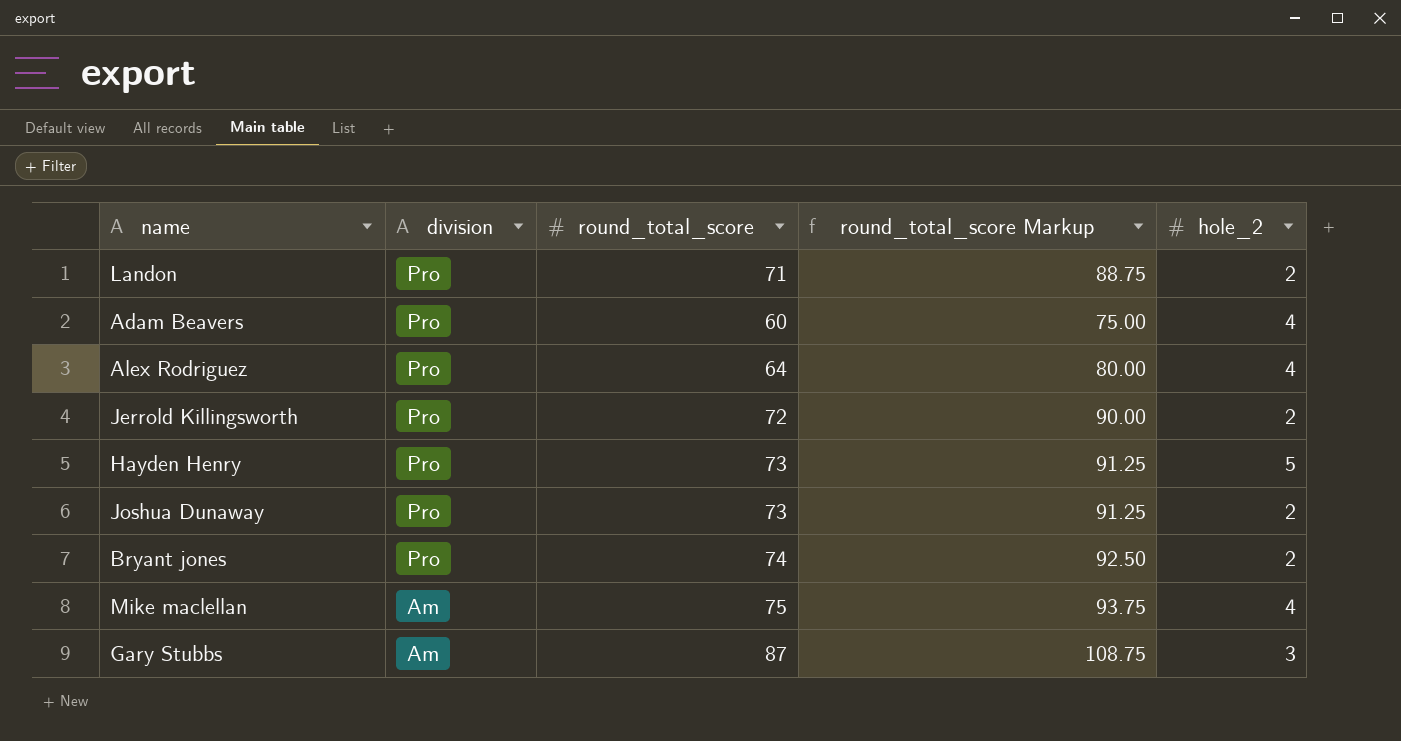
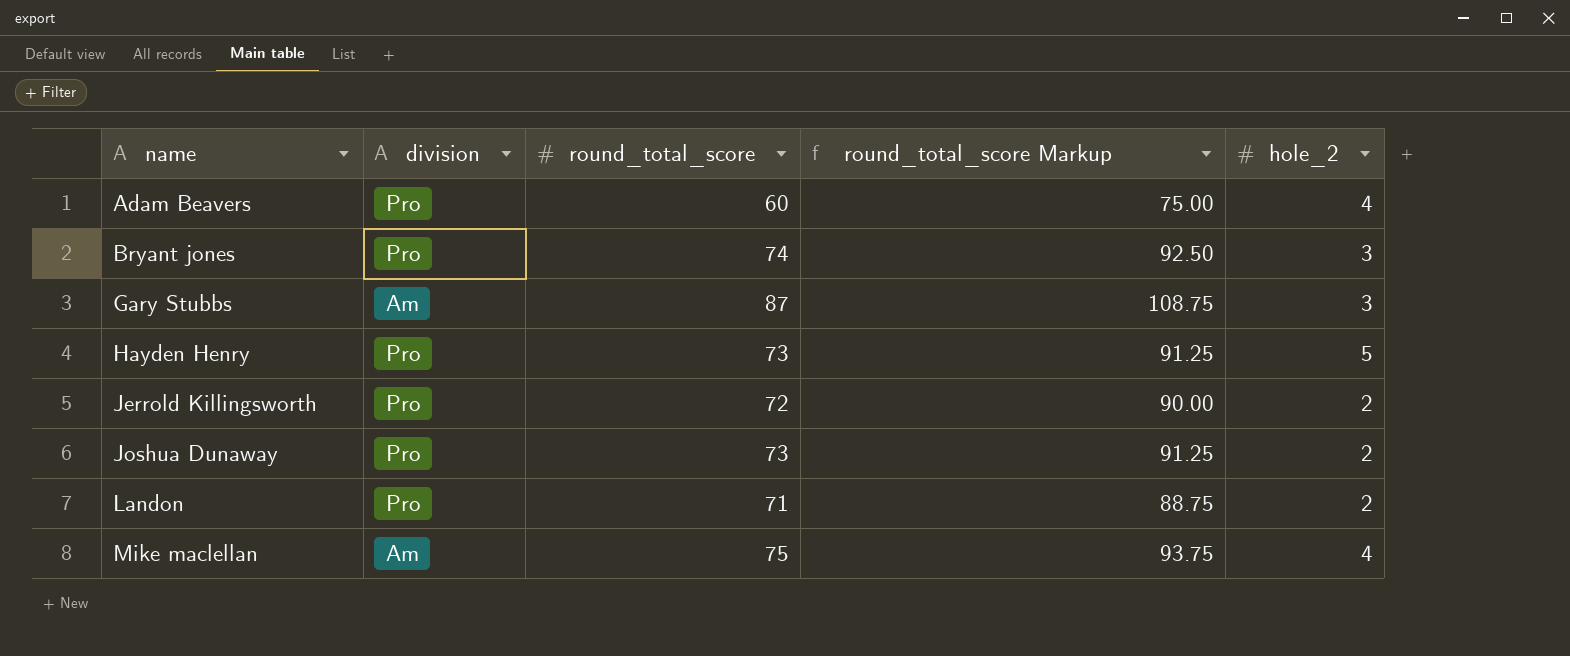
row order: division descending -> name ascending
row Alex Rodriguez: Pro | 64 | 80.00 | 4 -> none
Bryant jones | hole_2: 2 -> 3

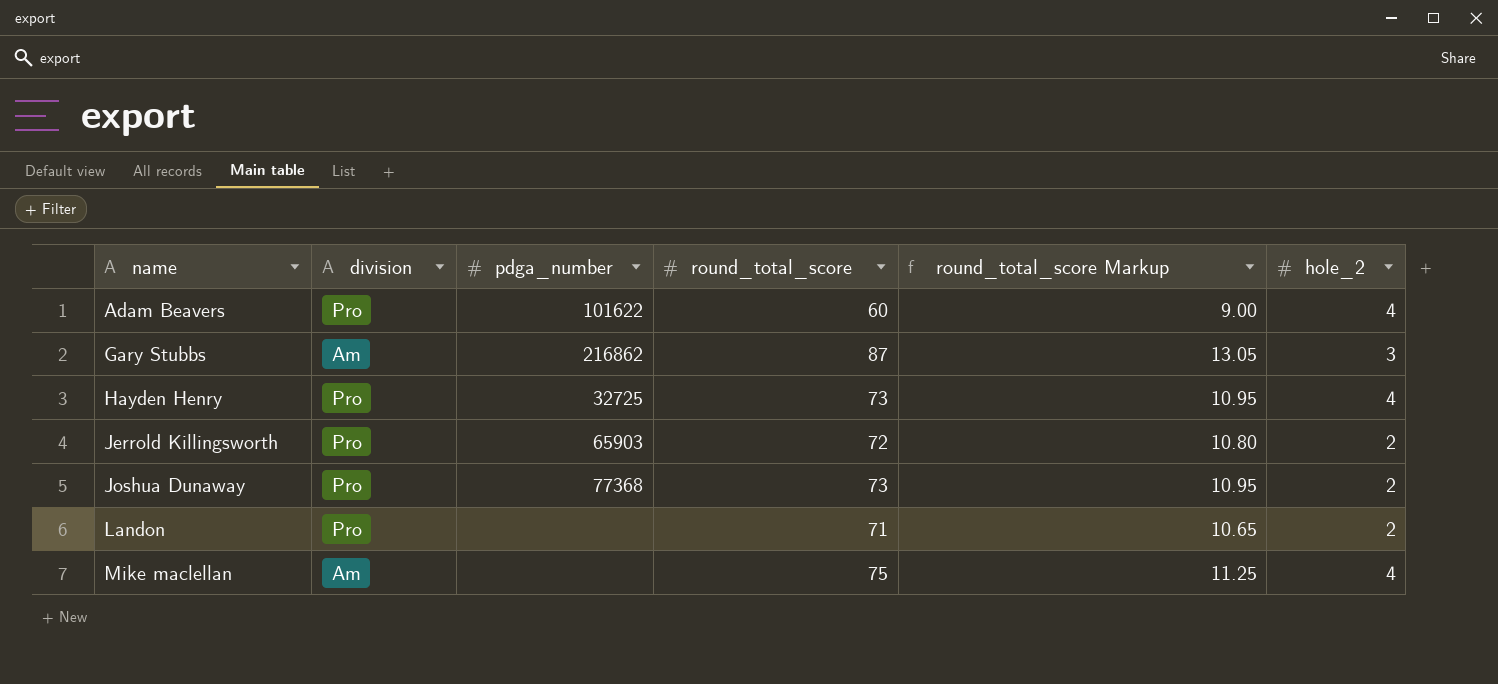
column pdga_number | position: none -> 3
column round_total_score Markup | formula: [round_total_score] * 1.25 -> [round_total_score] * 0.15
row Bryant jones: Pro | 74 | 92.50 | 3 -> none
Hayden Henry | hole_2: 5 -> 4

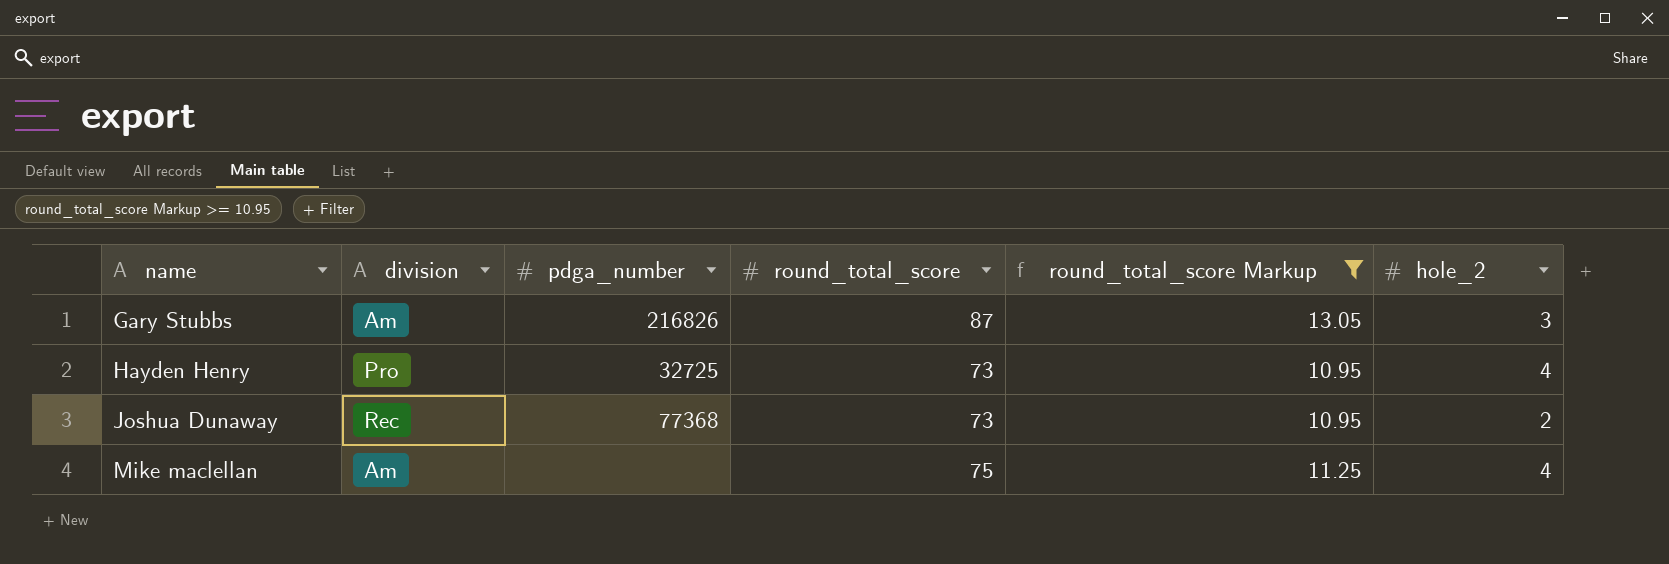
filter: none -> round_total_score Markup >= 10.95
Gary Stubbs | pdga_number: 216862 -> 216826
Joshua Dunaway | division: Pro -> Rec

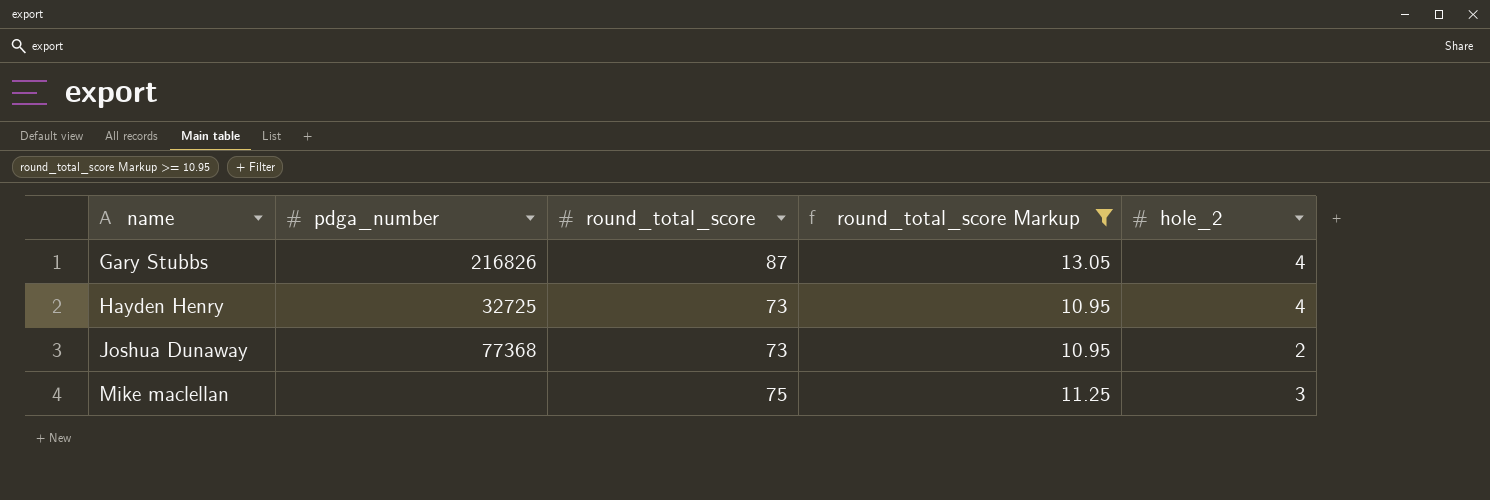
column division | position: 2 -> none
Gary Stubbs | hole_2: 3 -> 4
Mike maclellan | hole_2: 4 -> 3

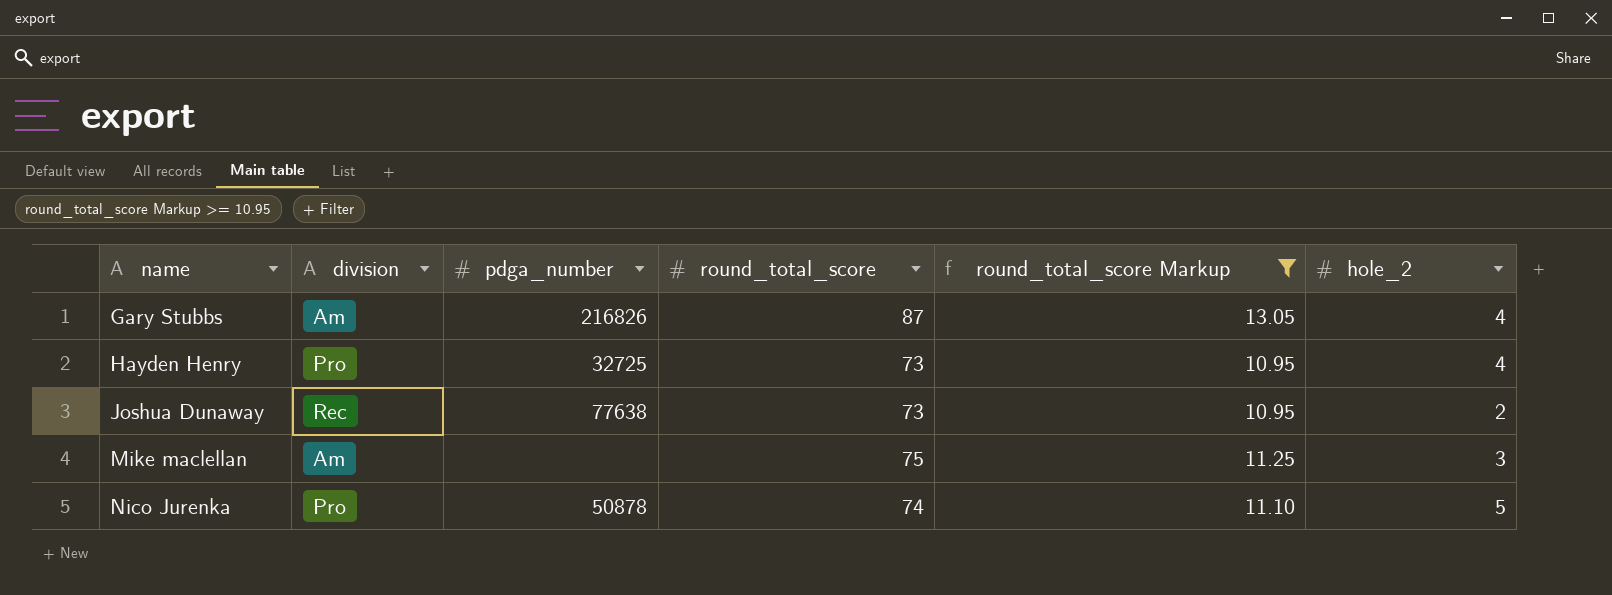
column division | position: none -> 2
Joshua Dunaway | pdga_number: 77368 -> 77638
row Nico Jurenka: none -> Pro | 50878 | 74 | 11.10 | 5

